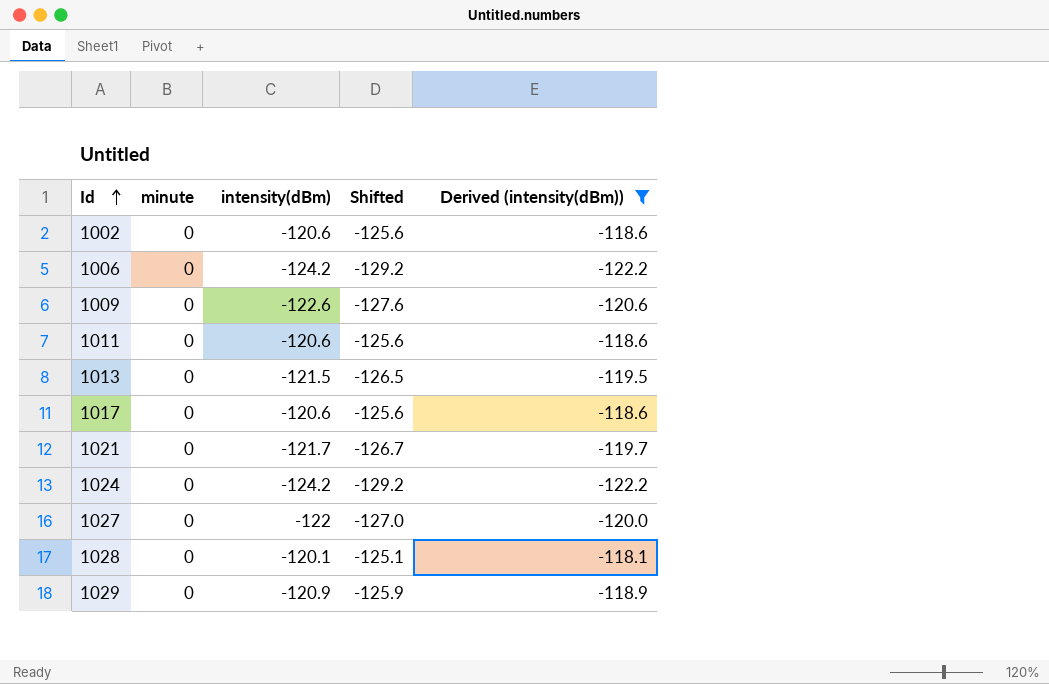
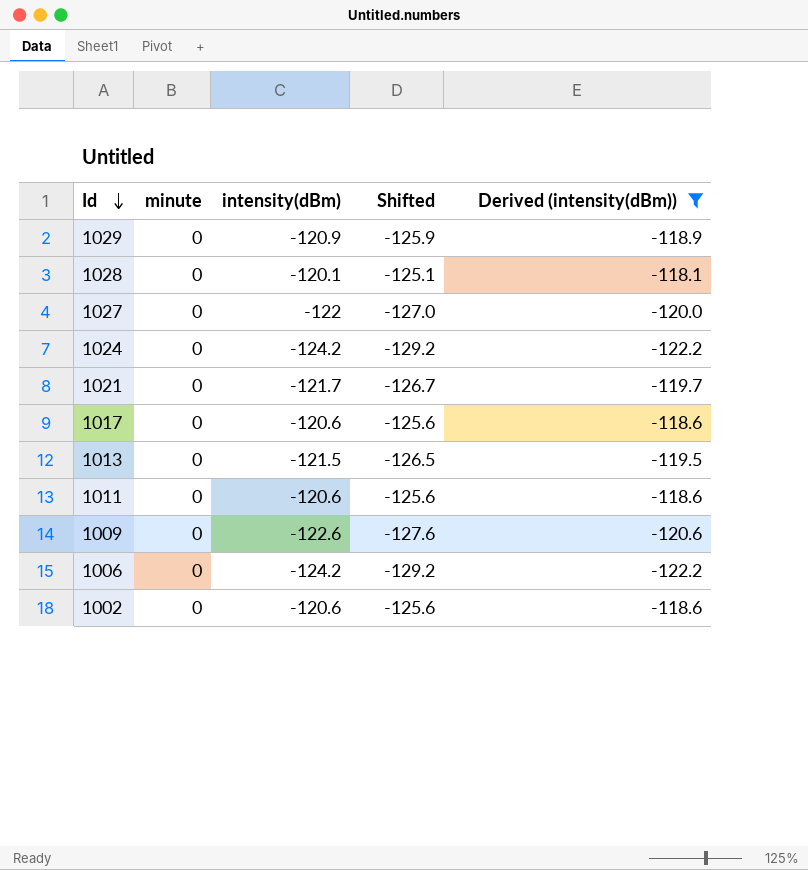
row order: Id ascending -> Id descending

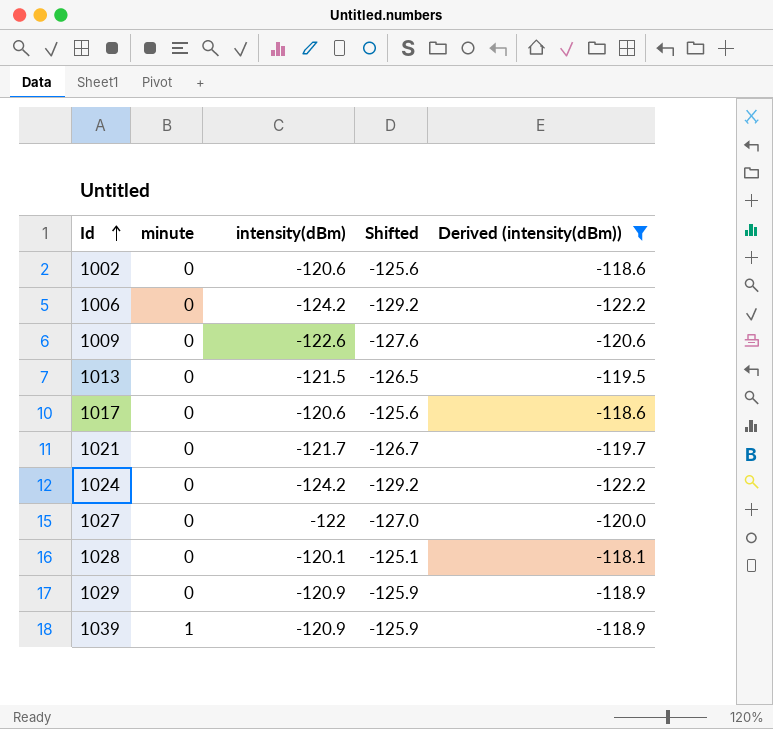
row order: Id descending -> Id ascending
row 1011: 0 | -120.6 | -125.6 | -118.6 -> none
row 1039: none -> 1 | -120.9 | -125.9 | -118.9

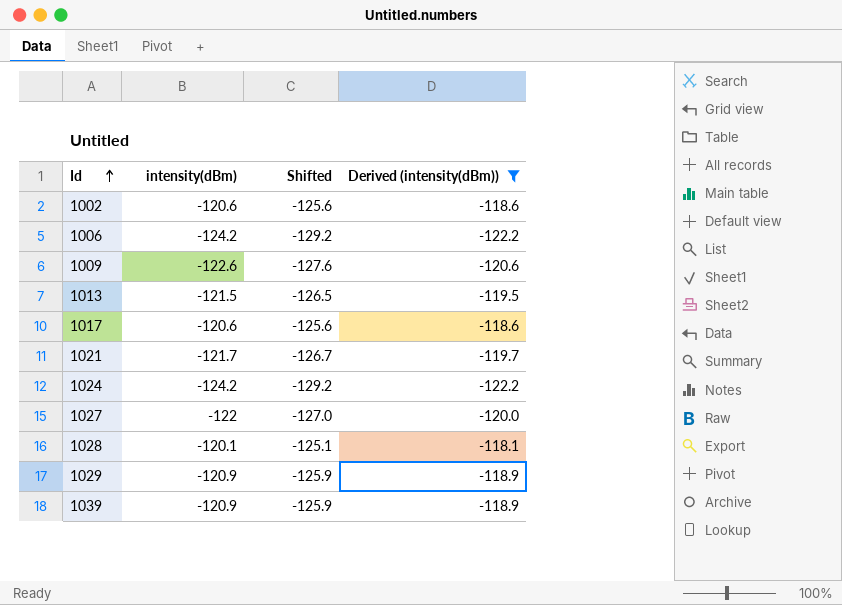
column minute | position: 2 -> none

